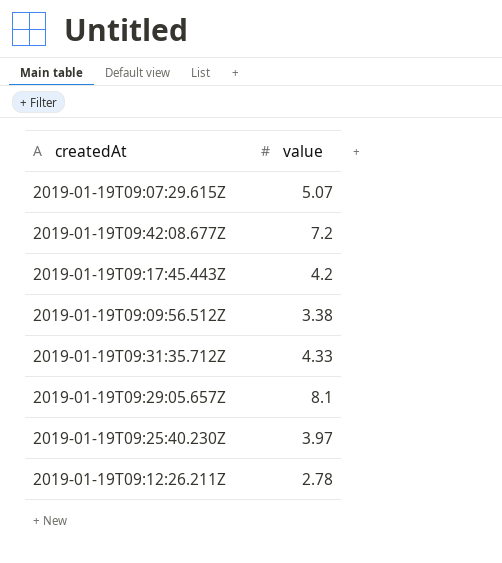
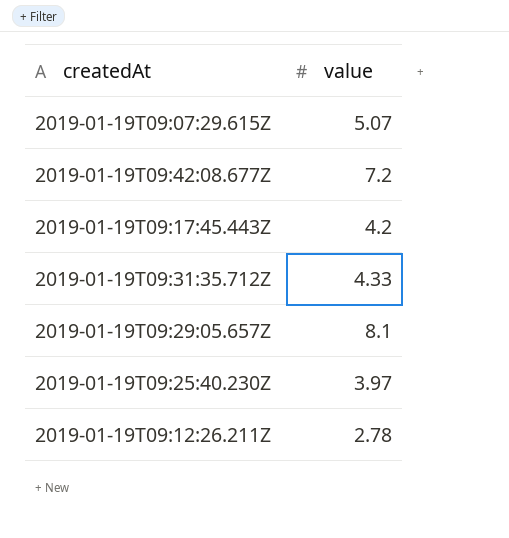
row 2019-01-19T09:09:56.512Z: 3.38 -> none

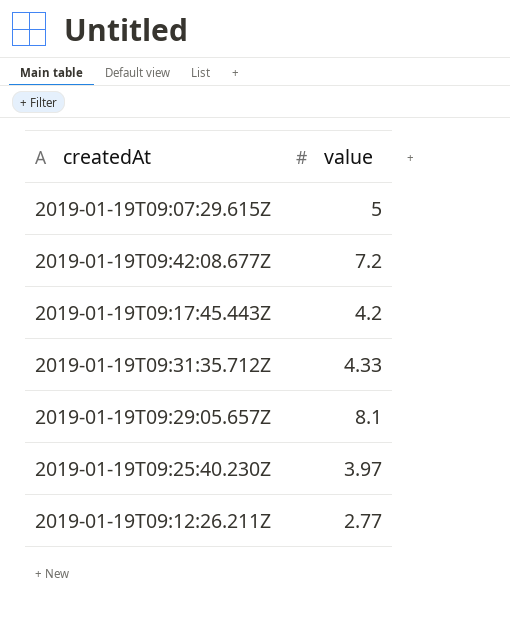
2019-01-19T09:07:29.615Z | value: 5.07 -> 5
2019-01-19T09:12:26.211Z | value: 2.78 -> 2.77

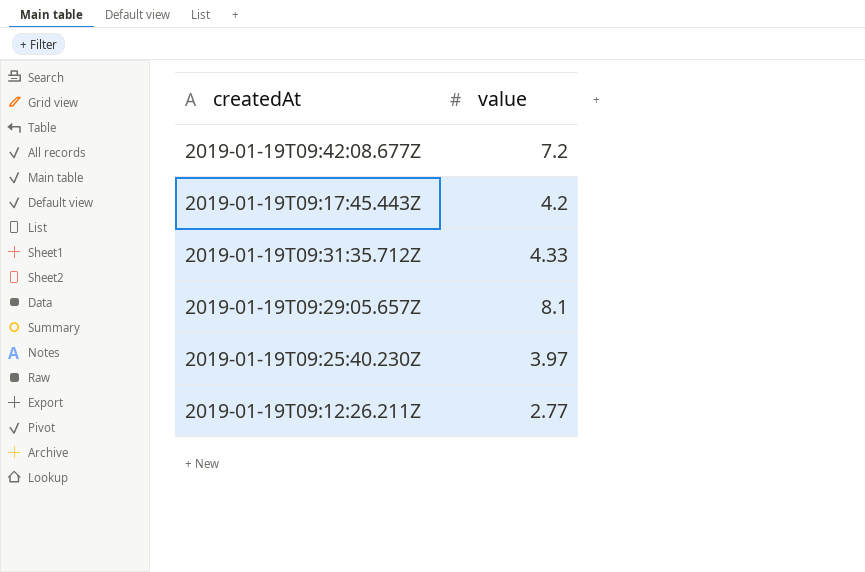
row 2019-01-19T09:07:29.615Z: 5 -> none

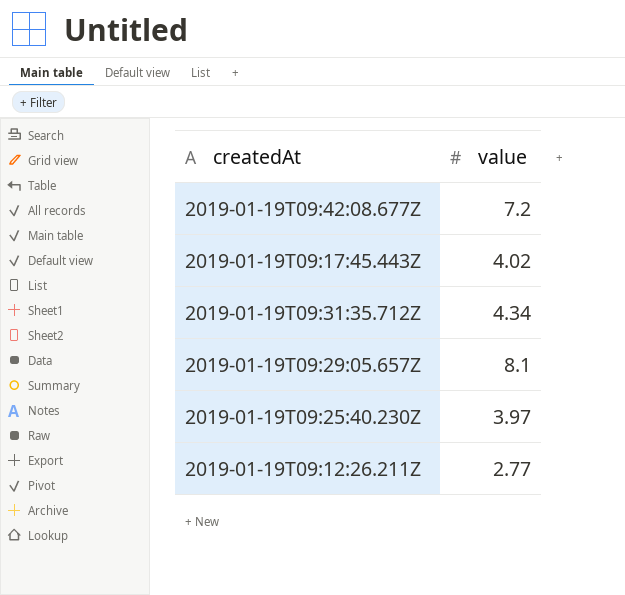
2019-01-19T09:17:45.443Z | value: 4.2 -> 4.02
2019-01-19T09:31:35.712Z | value: 4.33 -> 4.34

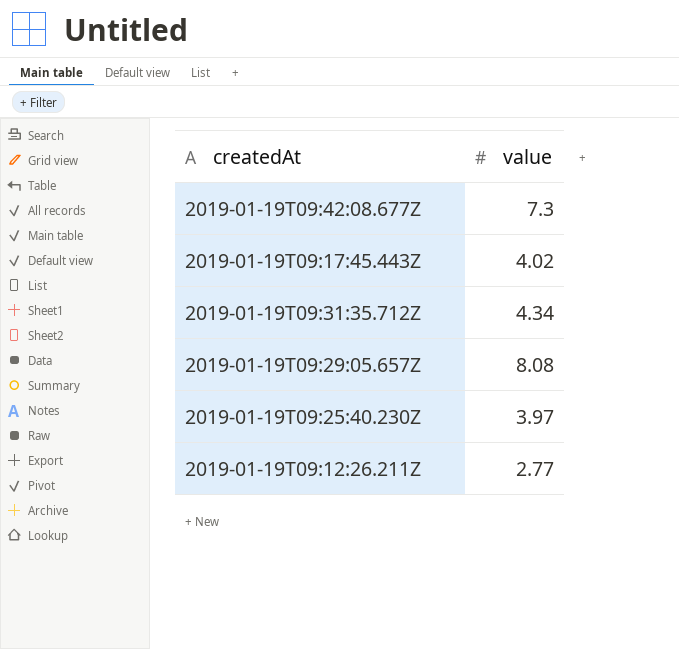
2019-01-19T09:42:08.677Z | value: 7.2 -> 7.3
2019-01-19T09:29:05.657Z | value: 8.1 -> 8.08

